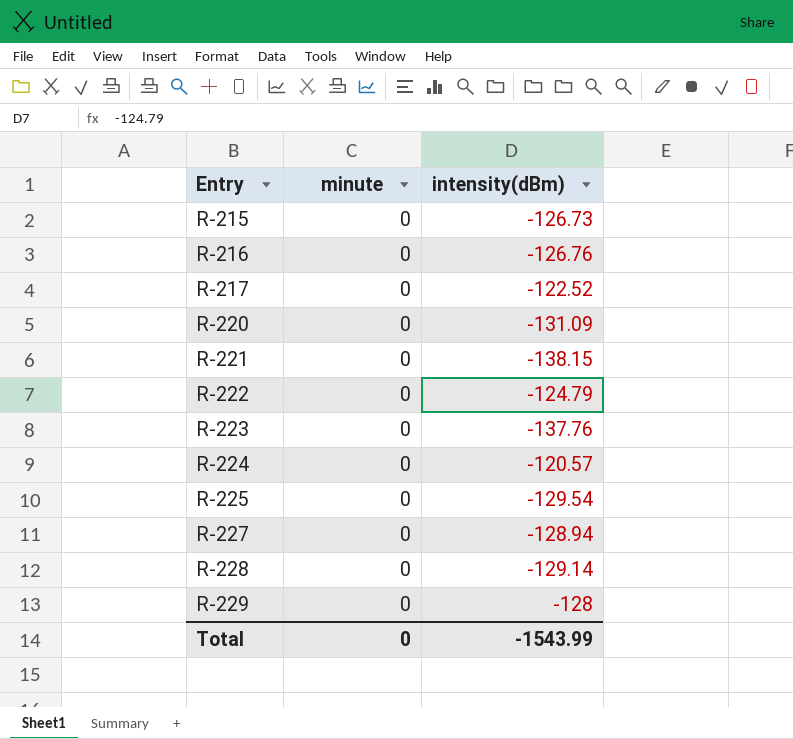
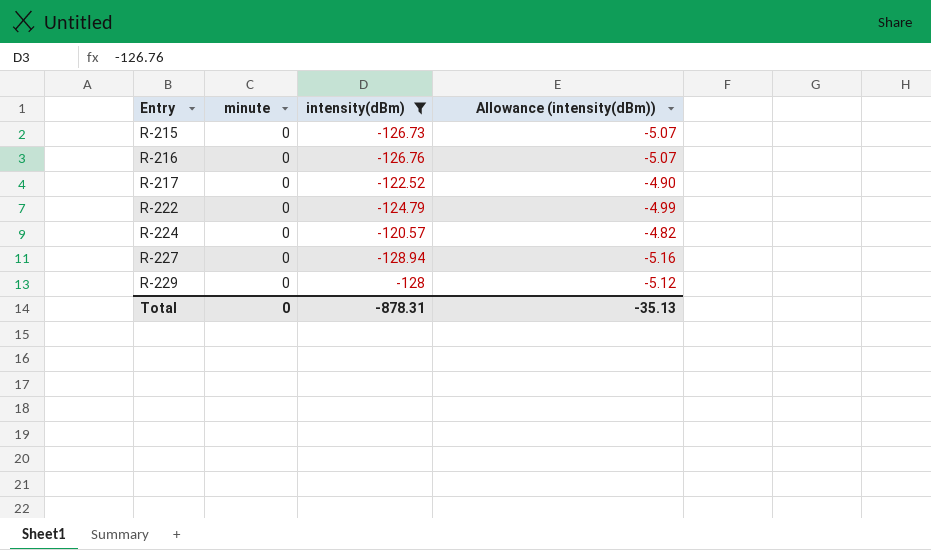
filter: none -> intensity(dBm) >= -128.94
column Allowance (intensity(dBm)) | formula: none -> [intensity(dBm)] * 0.04
Total | intensity(dBm): -1543.99 -> -878.31

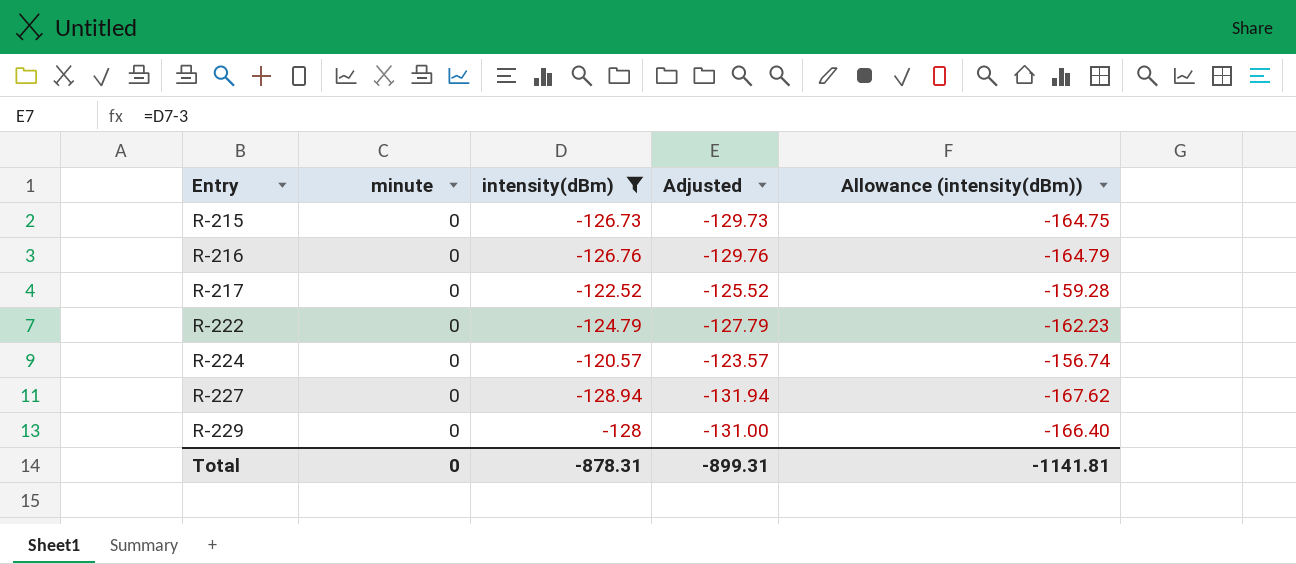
column Adjusted | formula: none -> [intensity(dBm)] - 3
column Allowance (intensity(dBm)) | formula: [intensity(dBm)] * 0.04 -> [intensity(dBm)] * 1.3
Total | Allowance (intensity(dBm)): -35.13 -> -1141.81

